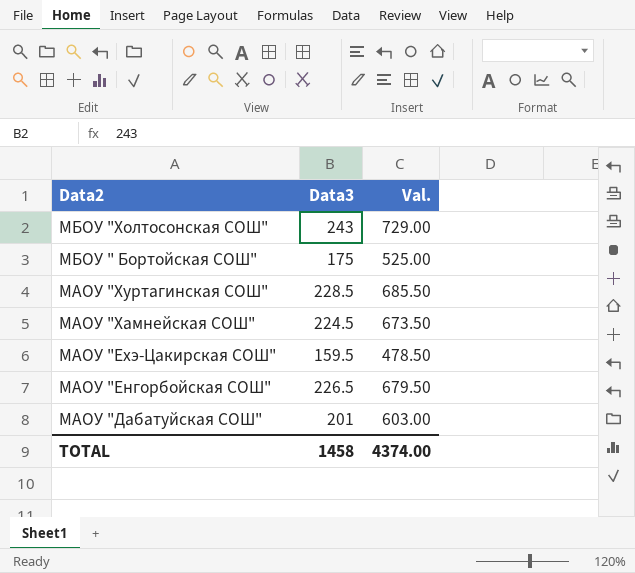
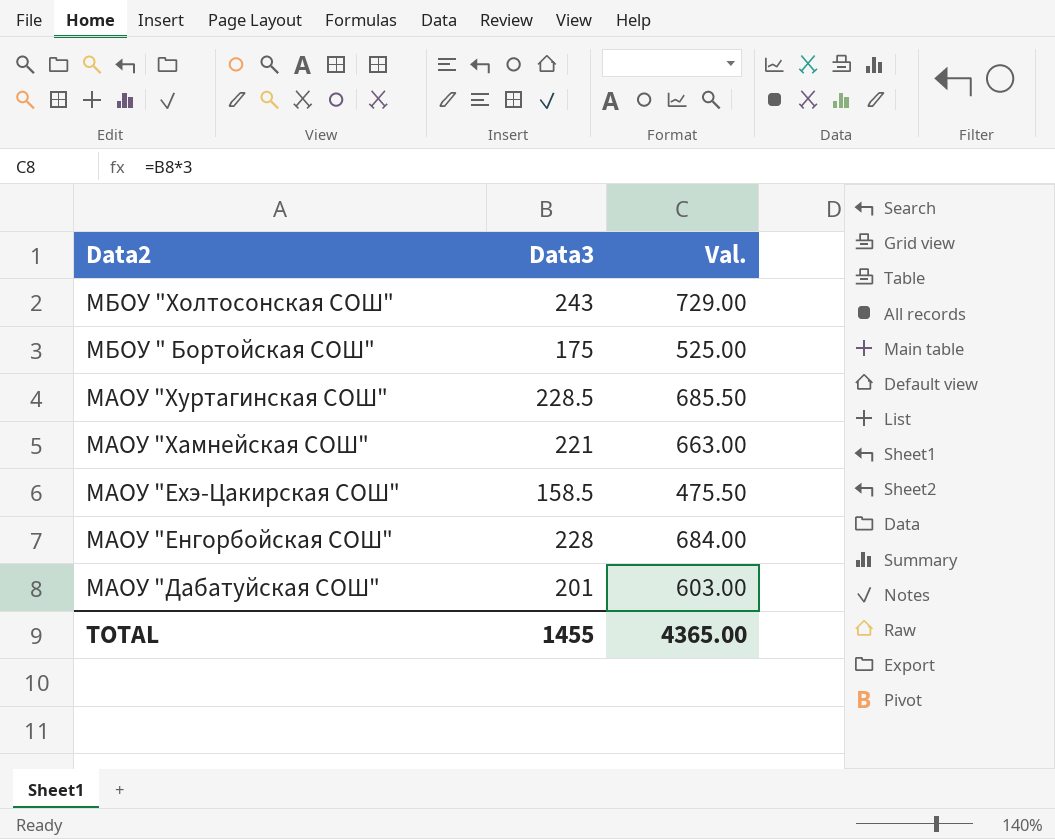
МАОУ "Хамнейская СОШ" | Data3: 224.5 -> 221
МАОУ "Хамнейская СОШ" | Val.: 673.50 -> 663.00
МАОУ "Ехэ-Цакирская СОШ" | Data3: 159.5 -> 158.5
МАОУ "Ехэ-Цакирская СОШ" | Val.: 478.50 -> 475.50
МАОУ "Енгорбойская СОШ" | Data3: 226.5 -> 228
МАОУ "Енгорбойская СОШ" | Val.: 679.50 -> 684.00
TOTAL | Data3: 1458 -> 1455
TOTAL | Val.: 4374.00 -> 4365.00

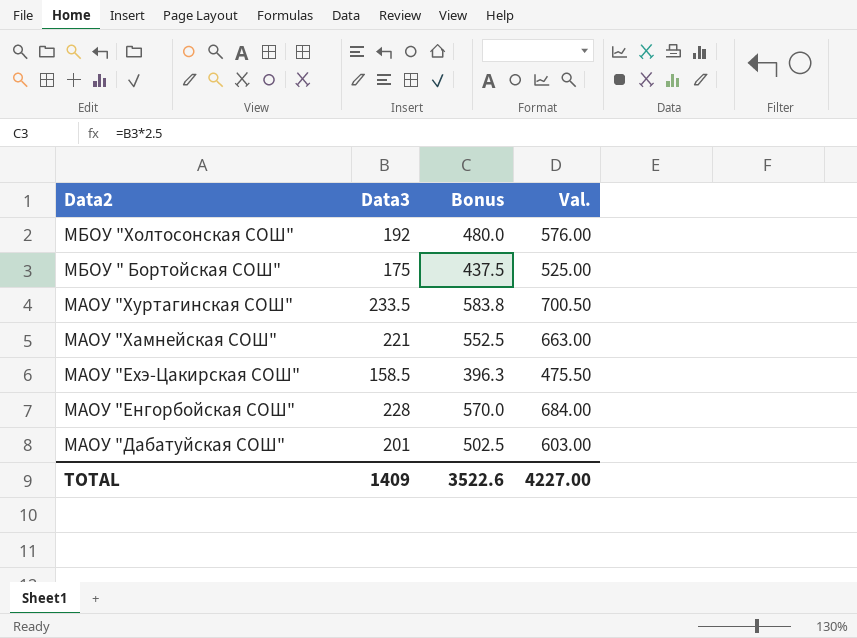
column Bonus | formula: none -> [Data3] * 2.5
МБОУ "Холтосонская СОШ" | Data3: 243 -> 192
МБОУ "Холтосонская СОШ" | Val.: 729.00 -> 576.00
МАОУ "Хуртагинская СОШ" | Data3: 228.5 -> 233.5
МАОУ "Хуртагинская СОШ" | Val.: 685.50 -> 700.50
TOTAL | Data3: 1455 -> 1409
TOTAL | Val.: 4365.00 -> 4227.00

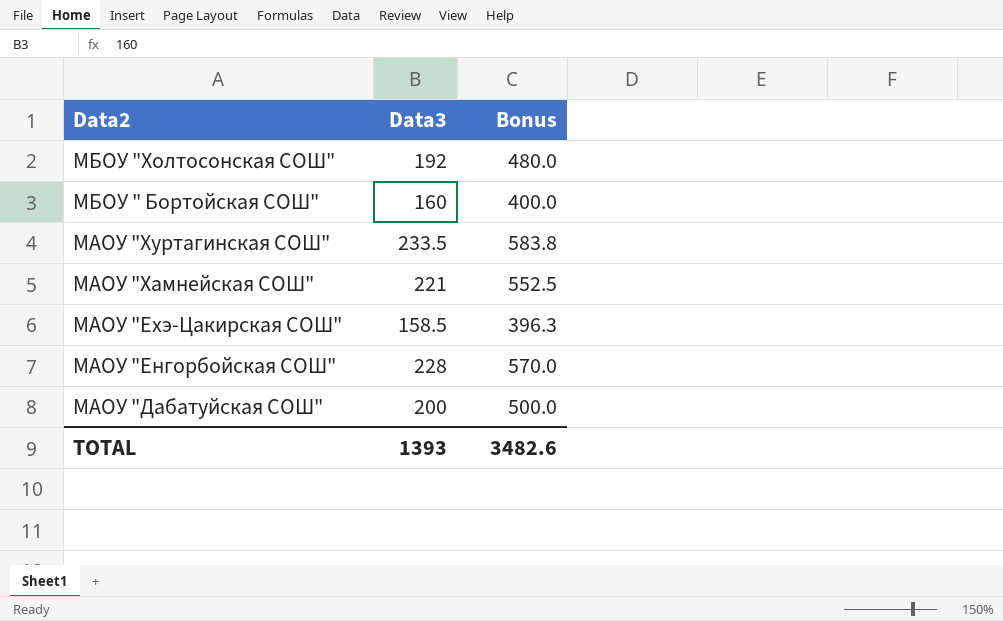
column Val. | formula: [Data3] * 3 -> none
МБОУ " Бортойская СОШ" | Data3: 175 -> 160
МБОУ " Бортойская СОШ" | Bonus: 437.5 -> 400.0
МАОУ "Дабатуйская СОШ" | Data3: 201 -> 200
МАОУ "Дабатуйская СОШ" | Bonus: 502.5 -> 500.0
TOTAL | Data3: 1409 -> 1393
TOTAL | Bonus: 3522.6 -> 3482.6

